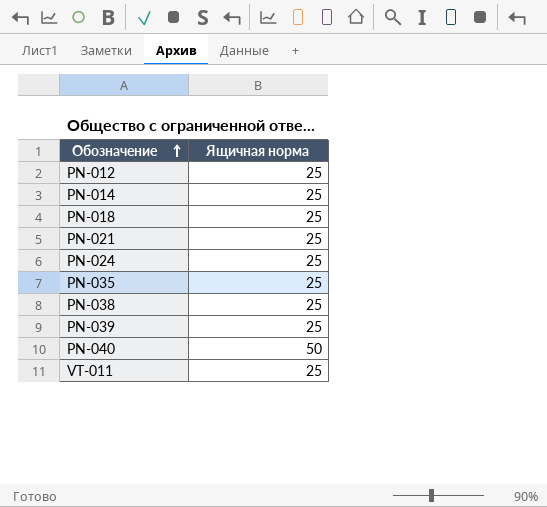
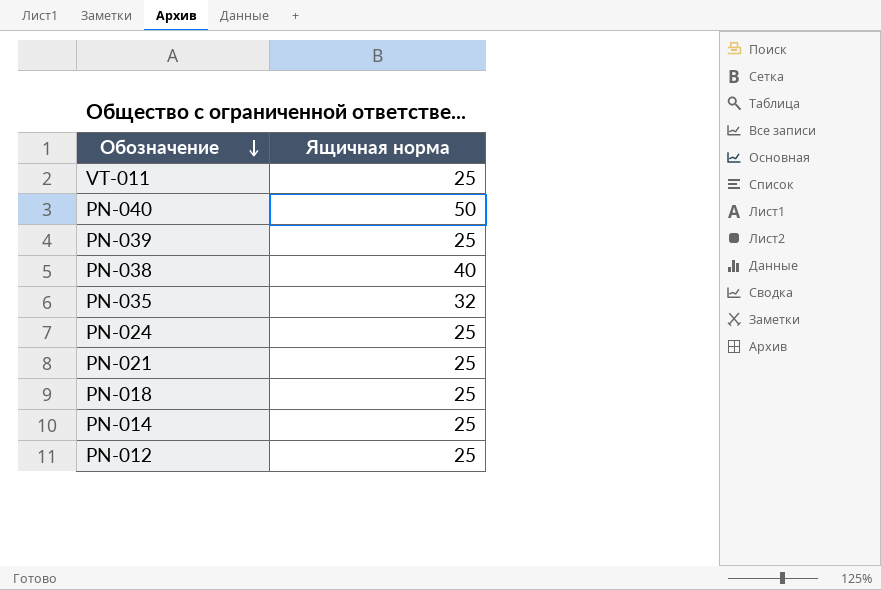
row order: Обозначение ascending -> Обозначение descending
PN-038 | Ящичная норма: 25 -> 40
PN-035 | Ящичная норма: 25 -> 32

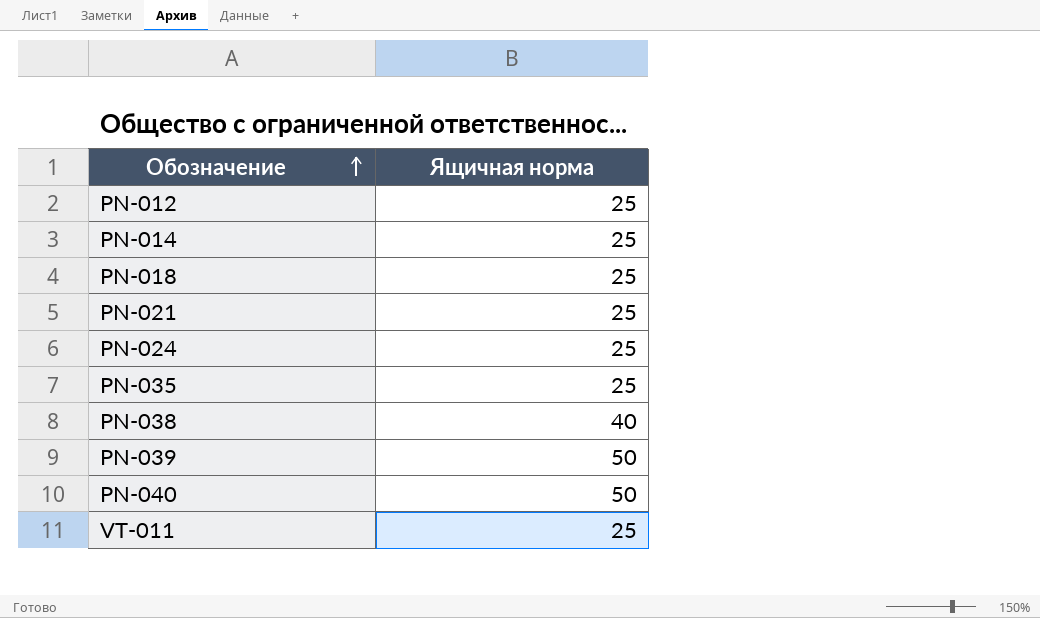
row order: Обозначение descending -> Обозначение ascending
PN-035 | Ящичная норма: 32 -> 25
PN-039 | Ящичная норма: 25 -> 50

